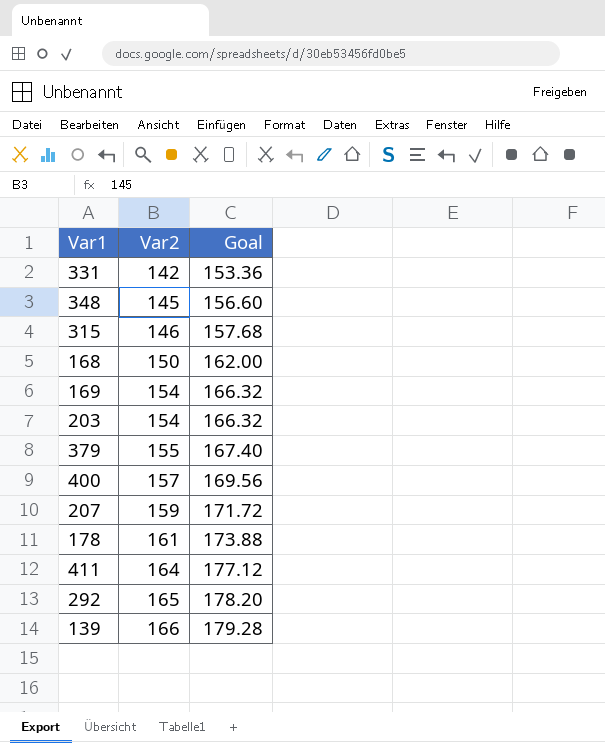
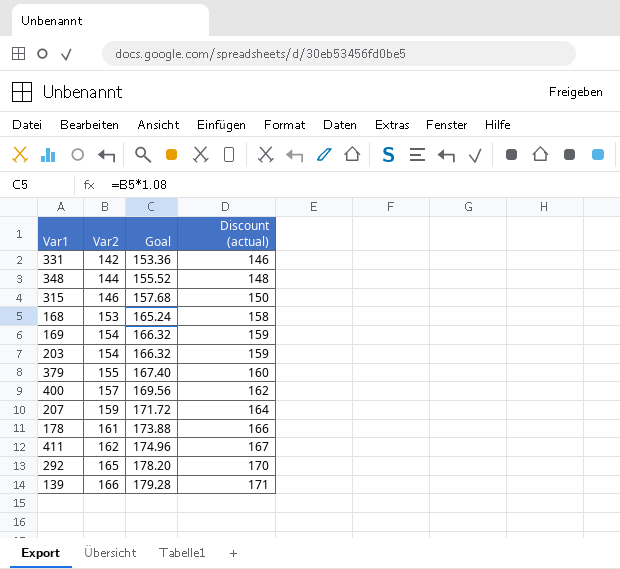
column Discount (actual) | formula: none -> [Var2] * 1.03
348 | Var2: 145 -> 144
348 | Goal: 156.60 -> 155.52
168 | Var2: 150 -> 153
168 | Goal: 162.00 -> 165.24
411 | Var2: 164 -> 162
411 | Goal: 177.12 -> 174.96

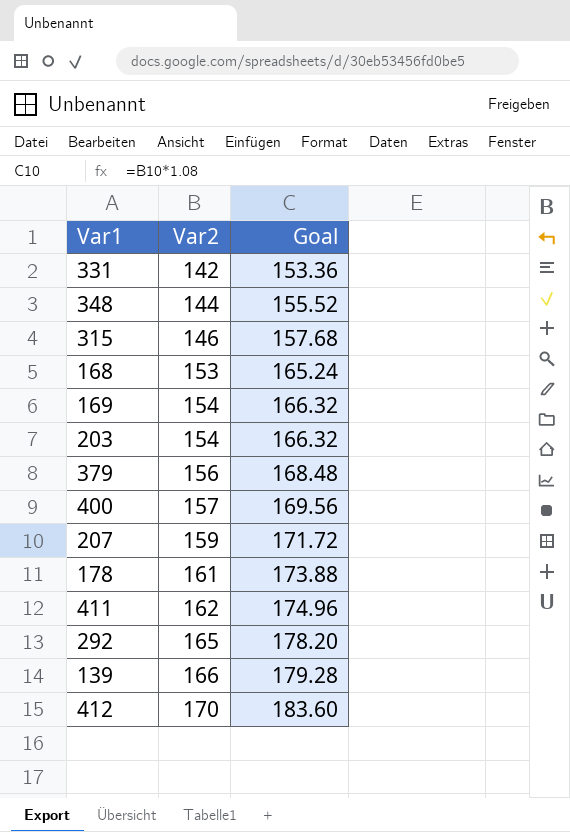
column Discount (actual) | formula: [Var2] * 1.03 -> none
379 | Var2: 155 -> 156
379 | Goal: 167.40 -> 168.48
row 412: none -> 170 | 183.60

